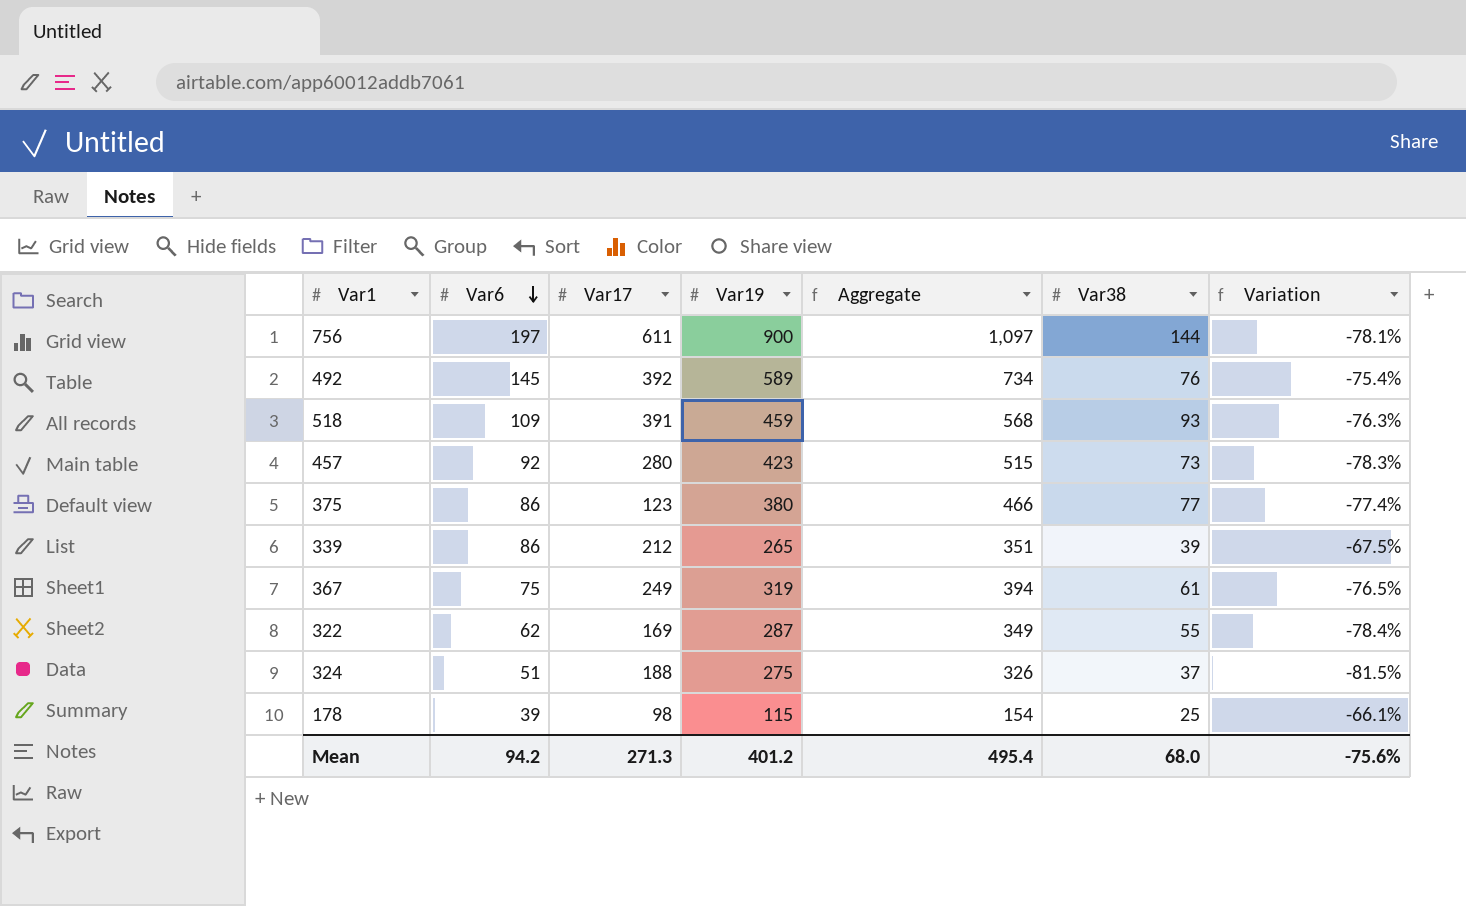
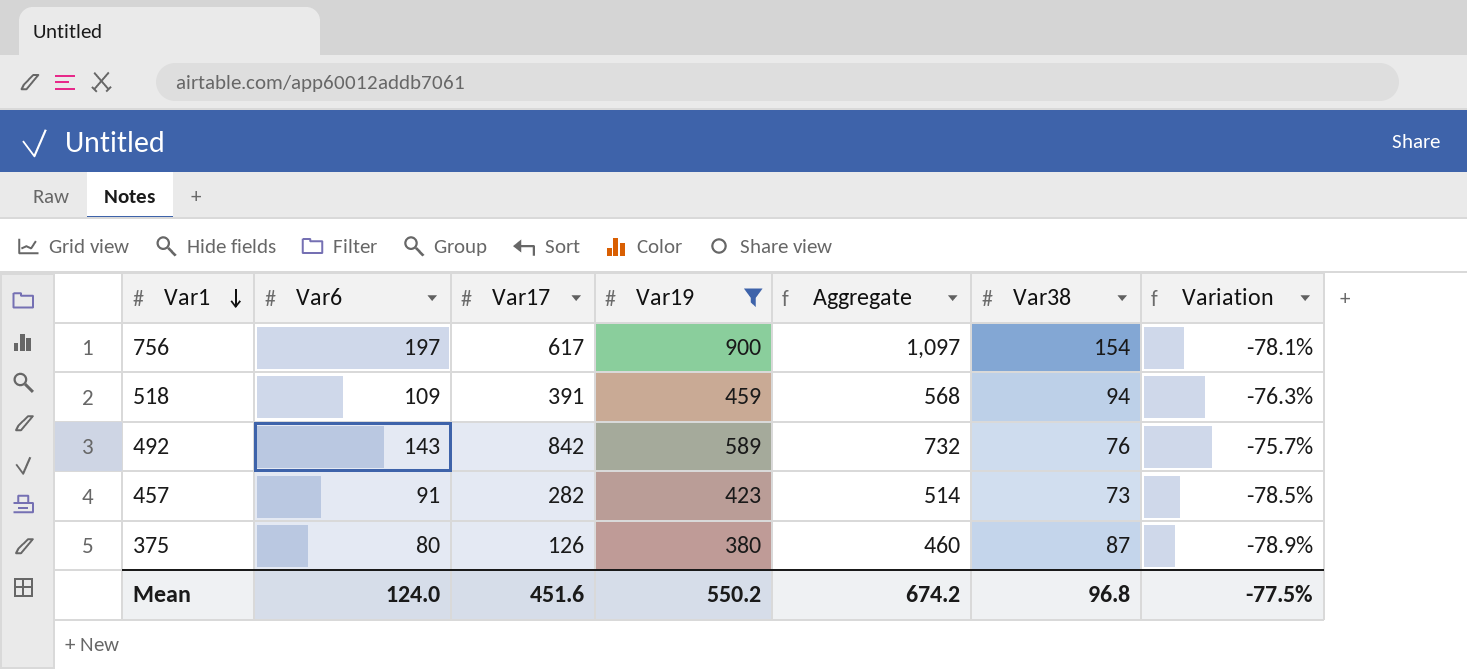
filter: none -> Var19 >= 380
row order: Var6 descending -> Var1 descending
756 | Var17: 611 -> 617
756 | Var38: 144 -> 154
518 | Var38: 93 -> 94
492 | Var6: 145 -> 143
492 | Var17: 392 -> 842
492 | Aggregate: 734 -> 732
492 | Variation: -75.4% -> -75.7%
457 | Var6: 92 -> 91
457 | Var17: 280 -> 282
457 | Aggregate: 515 -> 514
457 | Variation: -78.3% -> -78.5%
375 | Var6: 86 -> 80
375 | Var17: 123 -> 126
375 | Aggregate: 466 -> 460
375 | Var38: 77 -> 87
375 | Variation: -77.4% -> -78.9%
Mean | Var6: 94.2 -> 124.0
Mean | Var17: 271.3 -> 451.6
Mean | Var19: 401.2 -> 550.2
Mean | Aggregate: 495.4 -> 674.2
Mean | Var38: 68.0 -> 96.8
Mean | Variation: -75.6% -> -77.5%

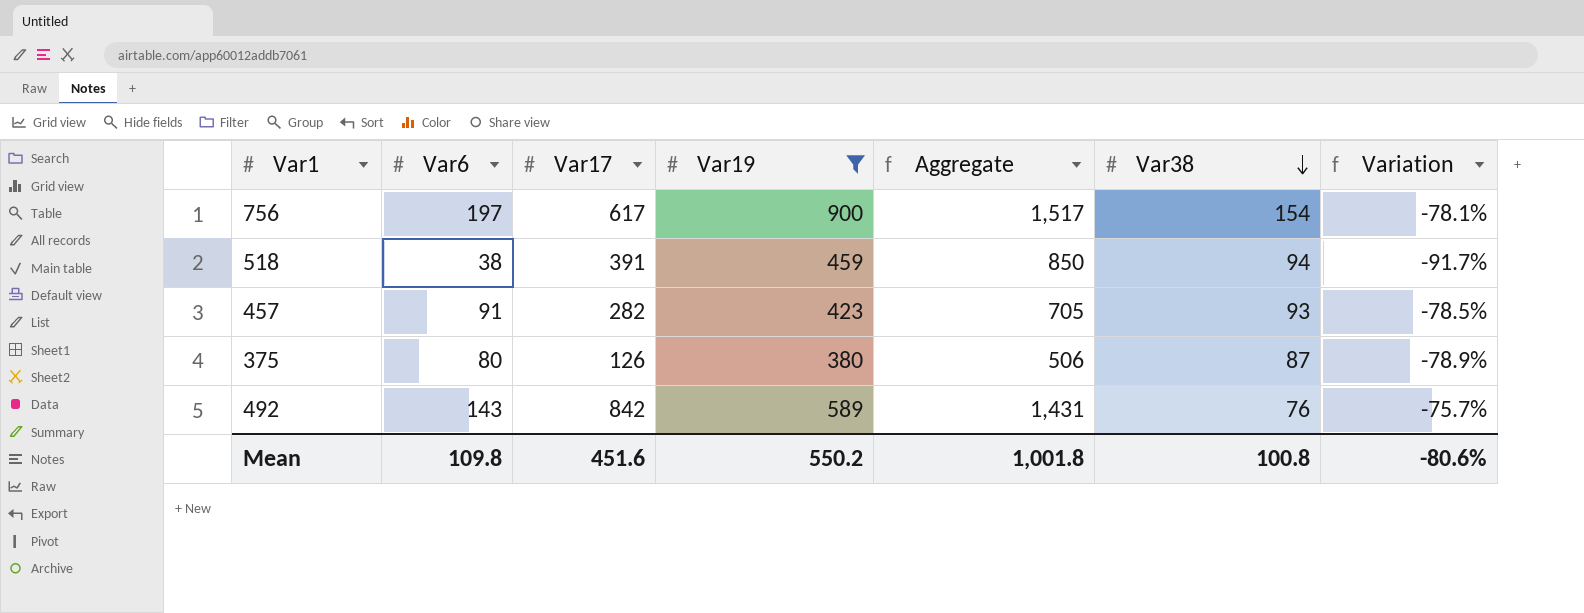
row order: Var1 descending -> Var38 descending
column Aggregate | formula: [Var6] + [Var19] -> [Var17] + [Var19]
518 | Var6: 109 -> 38
518 | Variation: -76.3% -> -91.7%
457 | Var38: 73 -> 93
Mean | Var6: 124.0 -> 109.8
Mean | Aggregate: 674.2 -> 1,001.8
Mean | Var38: 96.8 -> 100.8
Mean | Variation: -77.5% -> -80.6%

